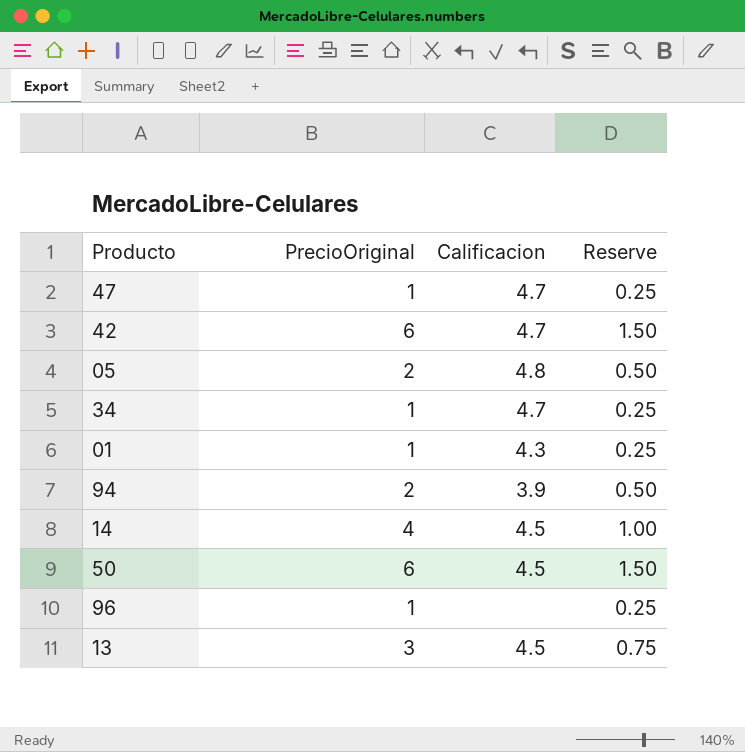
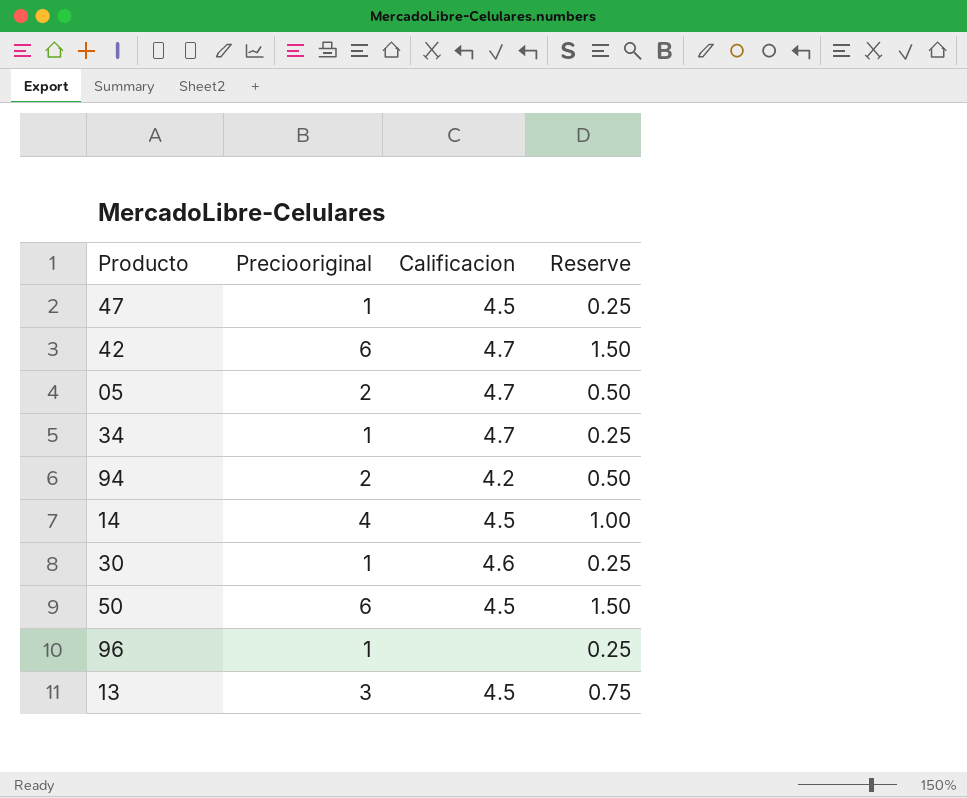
column name: PrecioOriginal -> Preciooriginal
row 01: 1 | 4.3 | 0.25 -> none
47 | Calificacion: 4.7 -> 4.5
05 | Calificacion: 4.8 -> 4.7
94 | Calificacion: 3.9 -> 4.2
row 30: none -> 1 | 4.6 | 0.25

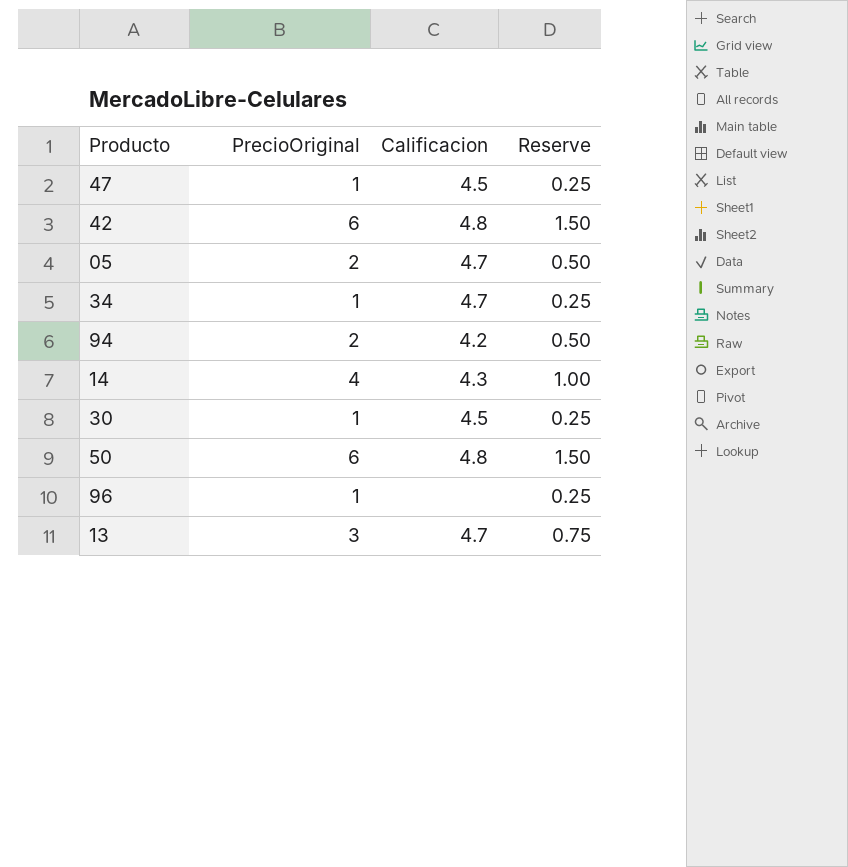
column name: Preciooriginal -> PrecioOriginal
42 | Calificacion: 4.7 -> 4.8
14 | Calificacion: 4.5 -> 4.3
30 | Calificacion: 4.6 -> 4.5
50 | Calificacion: 4.5 -> 4.8
13 | Calificacion: 4.5 -> 4.7

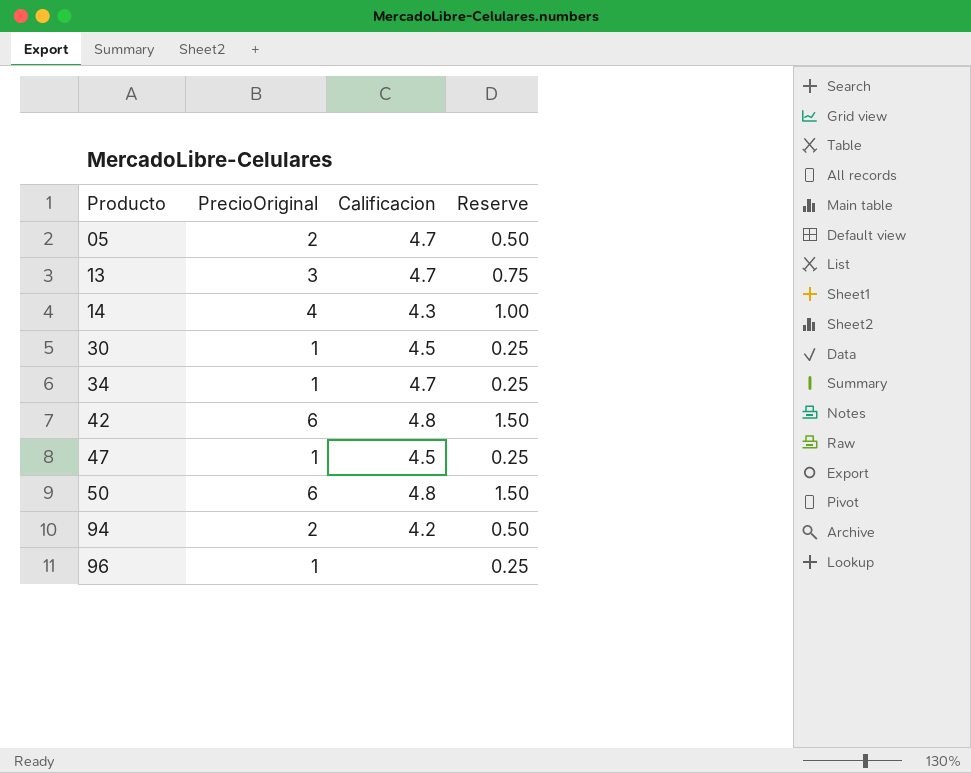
row order: none -> Producto ascending

